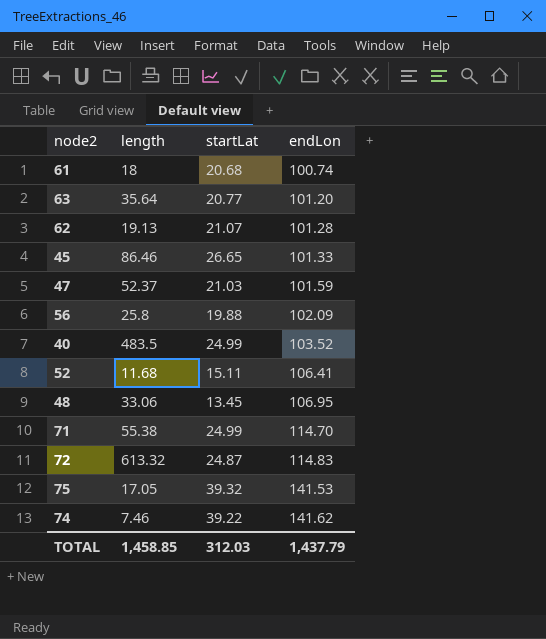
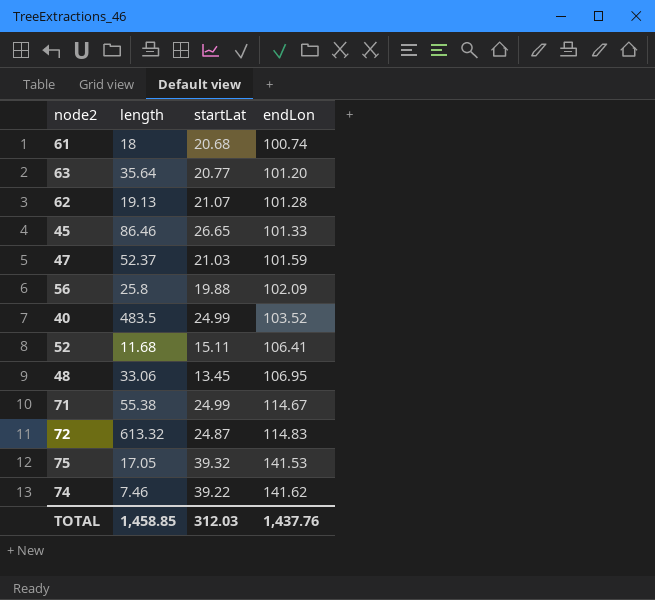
71 | endLon: 114.70 -> 114.67
TOTAL | endLon: 1,437.79 -> 1,437.76

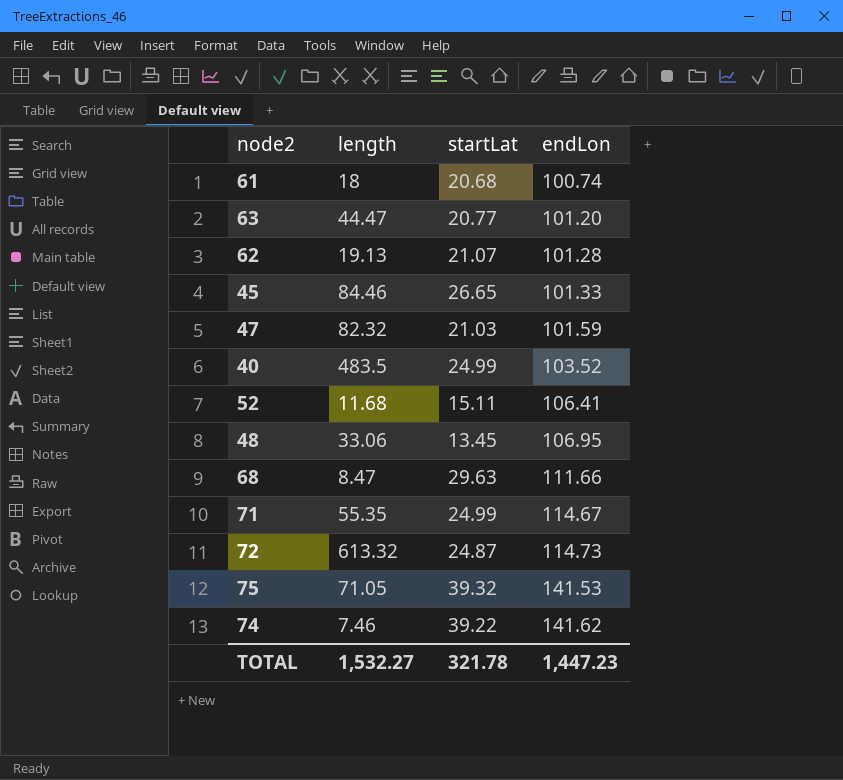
row 56: 25.8 | 19.88 | 102.09 -> none
63 | length: 35.64 -> 44.47
45 | length: 86.46 -> 84.46
47 | length: 52.37 -> 82.32
row 68: none -> 8.47 | 29.63 | 111.66
71 | length: 55.38 -> 55.35
72 | endLon: 114.83 -> 114.73
75 | length: 17.05 -> 71.05
TOTAL | length: 1,458.85 -> 1,532.27
TOTAL | startLat: 312.03 -> 321.78
TOTAL | endLon: 1,437.76 -> 1,447.23

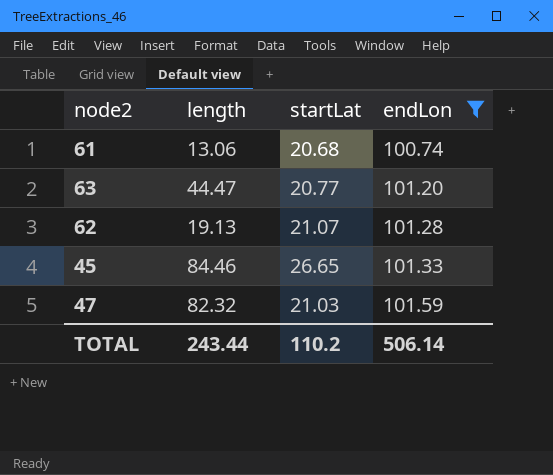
filter: none -> endLon <= 101.59
61 | length: 18 -> 13.06
TOTAL | length: 1,532.27 -> 243.44
TOTAL | startLat: 321.78 -> 110.2
TOTAL | endLon: 1,447.23 -> 506.14

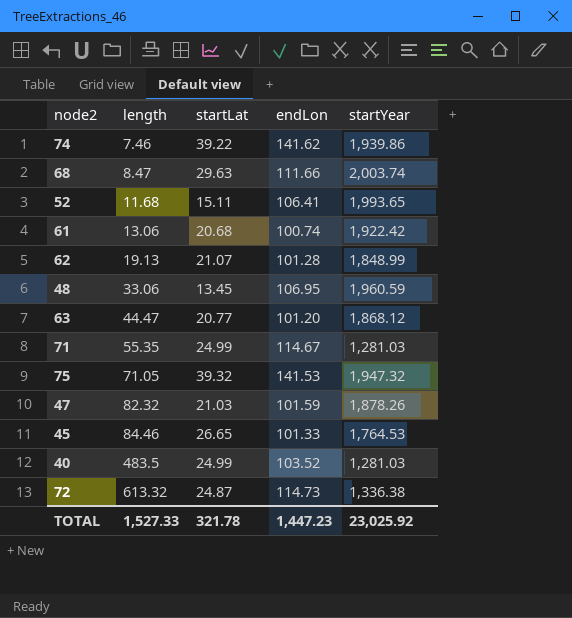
filter: endLon <= 101.59 -> none
row order: endLon ascending -> length ascending
column startYear | position: none -> 5
TOTAL | length: 243.44 -> 1,527.33
TOTAL | startLat: 110.2 -> 321.78
TOTAL | endLon: 506.14 -> 1,447.23

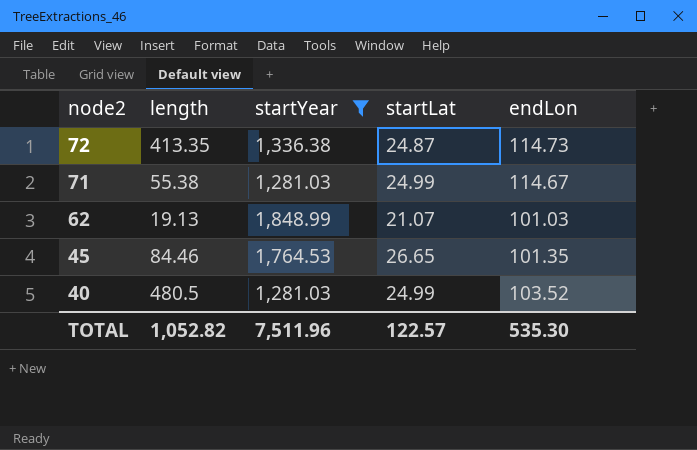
filter: none -> startYear <= 1,848.99
row order: length ascending -> node2 descending
column startYear | position: 5 -> 3
72 | length: 613.32 -> 413.35
71 | length: 55.35 -> 55.38
62 | endLon: 101.28 -> 101.03
45 | endLon: 101.33 -> 101.35
40 | length: 483.5 -> 480.5
TOTAL | length: 1,527.33 -> 1,052.82
TOTAL | startYear: 23,025.92 -> 7,511.96
TOTAL | startLat: 321.78 -> 122.57
TOTAL | endLon: 1,447.23 -> 535.30

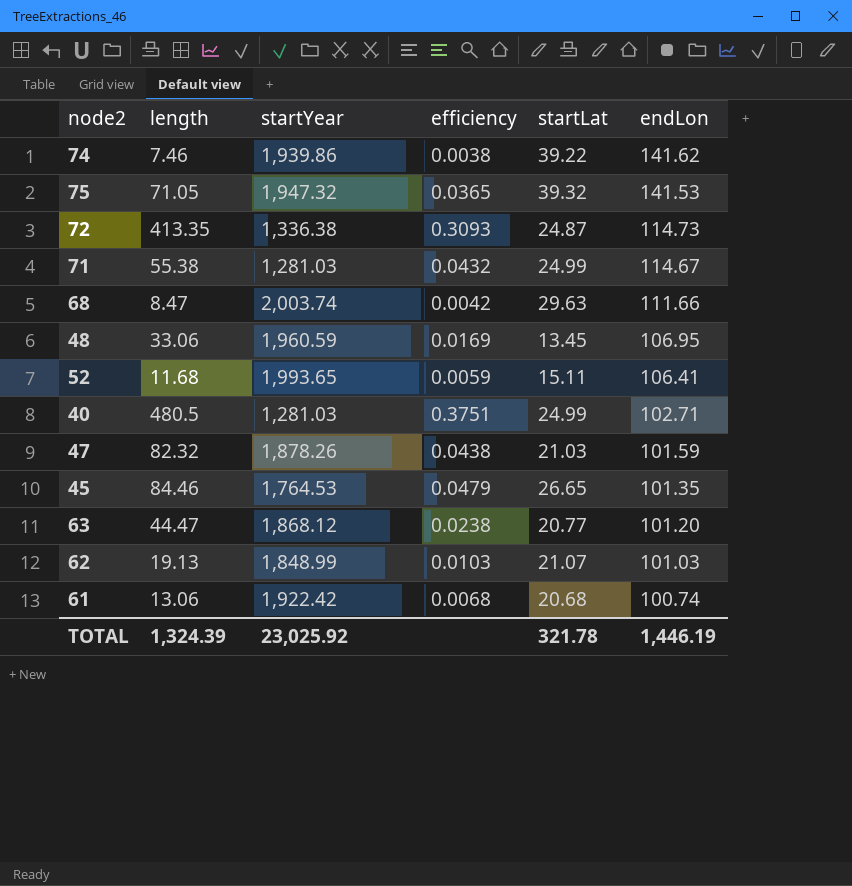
filter: startYear <= 1,848.99 -> none
row order: node2 descending -> endLon descending
column efficiency | formula: none -> [length] / [startYear]
40 | endLon: 103.52 -> 102.71
TOTAL | length: 1,052.82 -> 1,324.39
TOTAL | startYear: 7,511.96 -> 23,025.92
TOTAL | startLat: 122.57 -> 321.78
TOTAL | endLon: 535.30 -> 1,446.19

